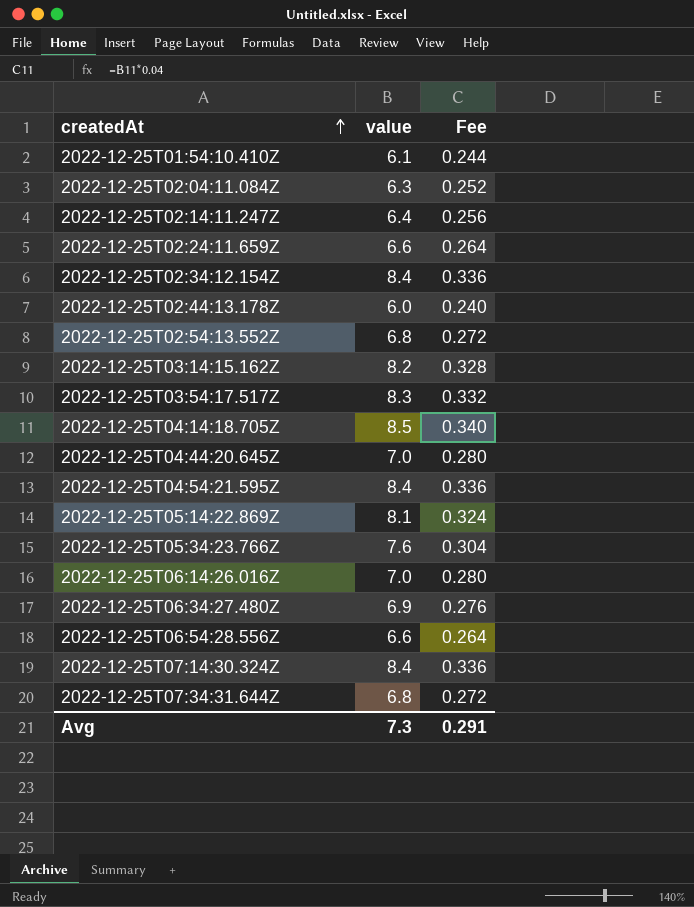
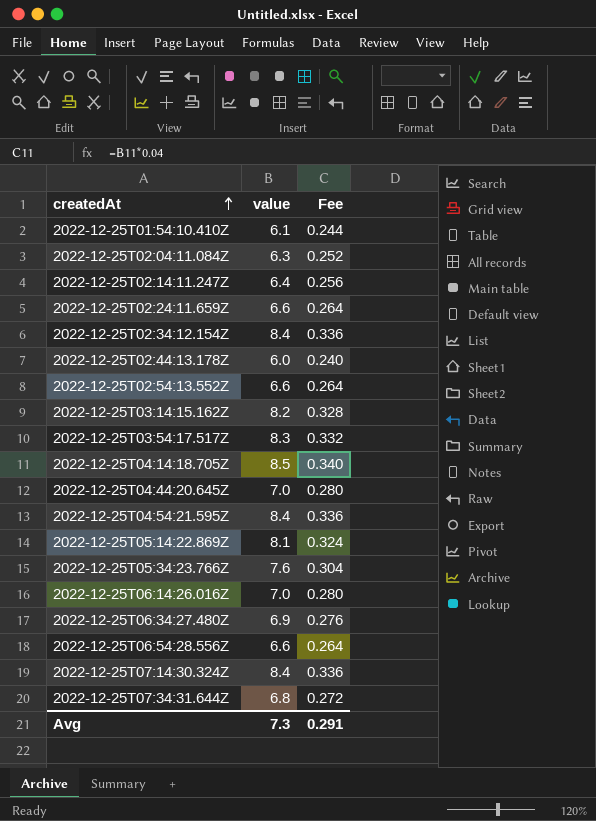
2022-12-25T02:54:13.552Z | value: 6.8 -> 6.6
2022-12-25T02:54:13.552Z | Fee: 0.272 -> 0.264

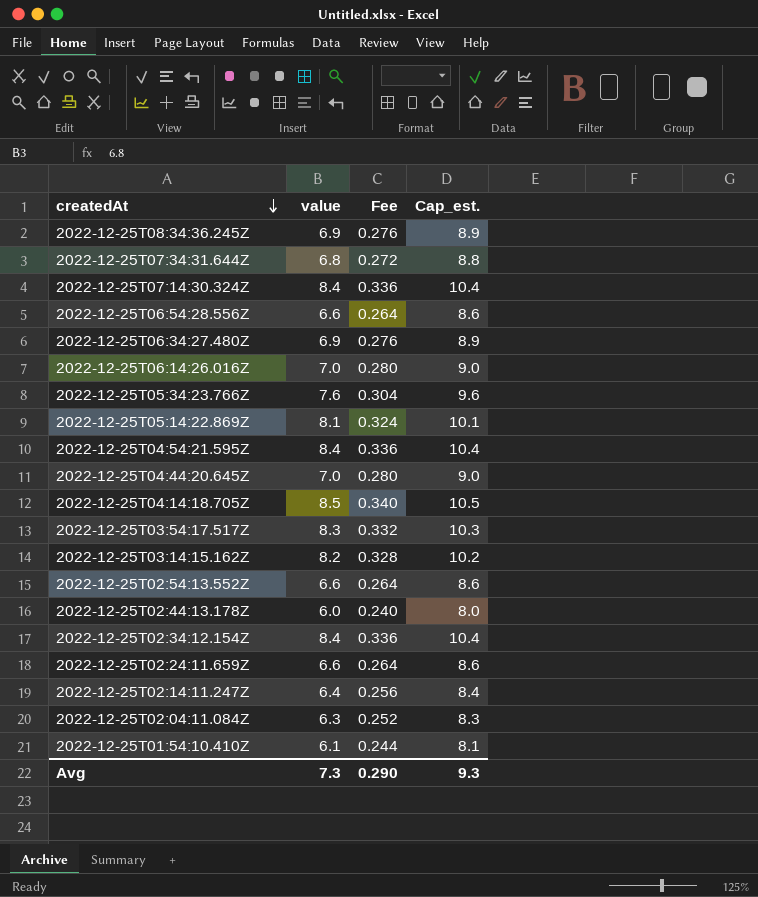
row order: createdAt ascending -> createdAt descending
column Cap_est. | formula: none -> [value] + 2
row 2022-12-25T08:34:36.245Z: none -> 6.9 | 0.276 | 8.9
Avg | Fee: 0.291 -> 0.290

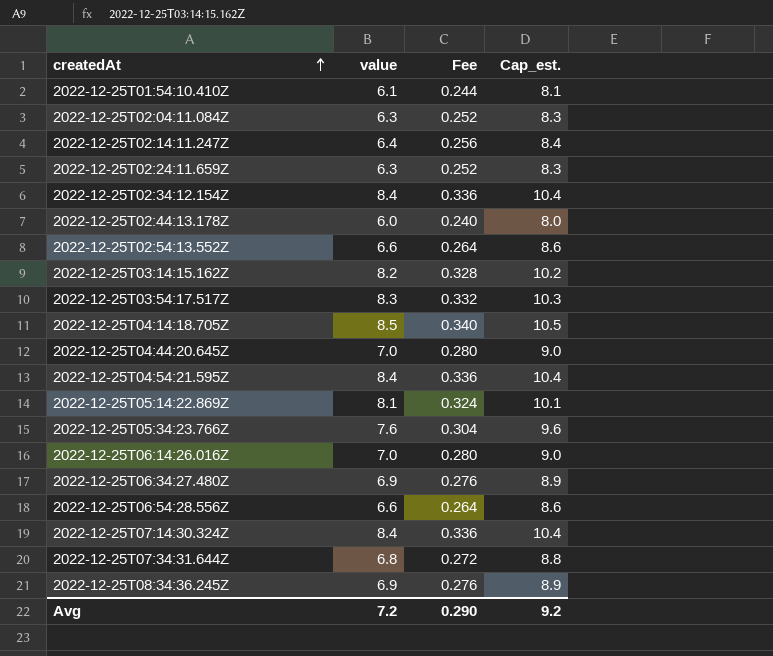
row order: createdAt descending -> createdAt ascending
2022-12-25T02:24:11.659Z | value: 6.6 -> 6.3
2022-12-25T02:24:11.659Z | Fee: 0.264 -> 0.252
2022-12-25T02:24:11.659Z | Cap_est.: 8.6 -> 8.3
Avg | value: 7.3 -> 7.2
Avg | Cap_est.: 9.3 -> 9.2

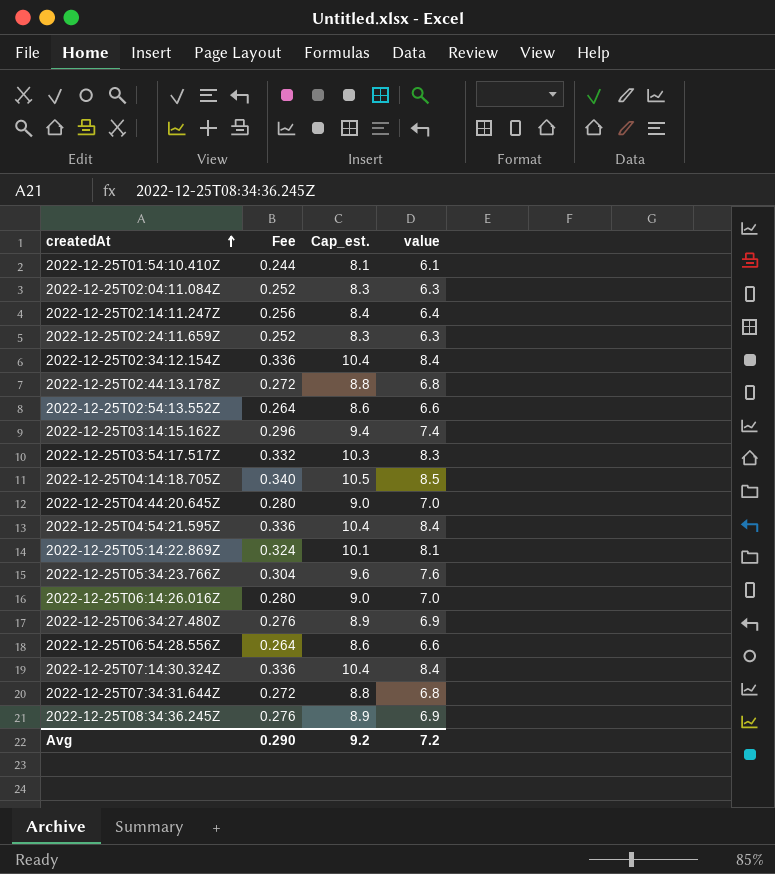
column value | position: 2 -> 4
2022-12-25T02:44:13.178Z | Fee: 0.240 -> 0.272
2022-12-25T02:44:13.178Z | Cap_est.: 8.0 -> 8.8
2022-12-25T02:44:13.178Z | value: 6.0 -> 6.8
2022-12-25T03:14:15.162Z | Fee: 0.328 -> 0.296
2022-12-25T03:14:15.162Z | Cap_est.: 10.2 -> 9.4
2022-12-25T03:14:15.162Z | value: 8.2 -> 7.4

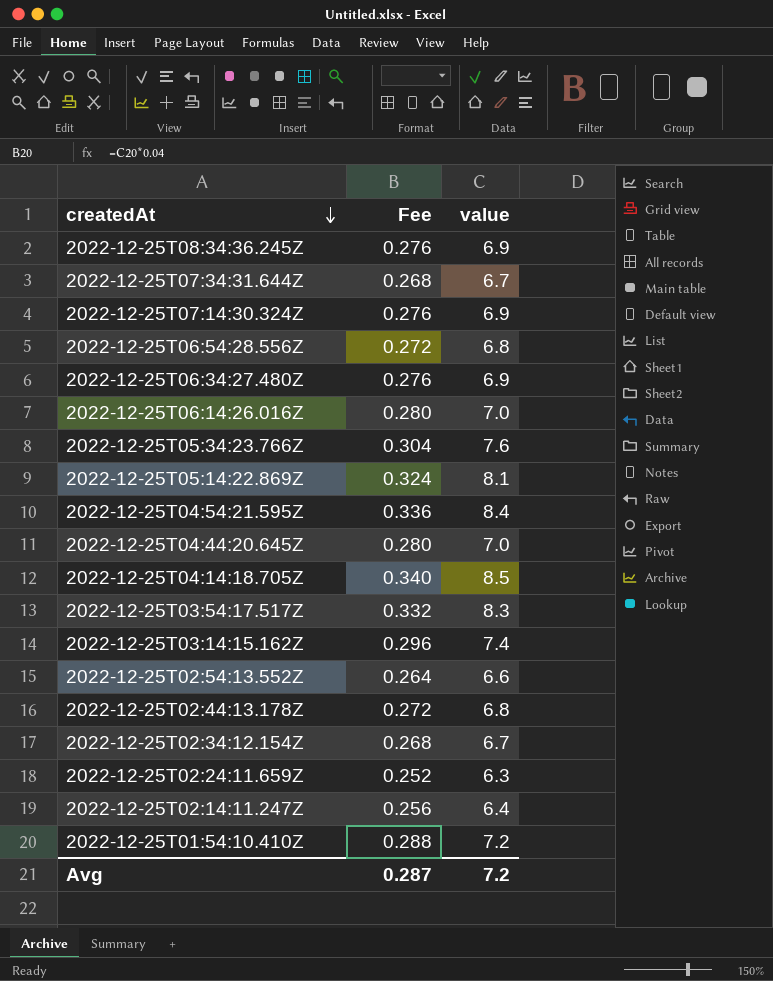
row order: createdAt ascending -> createdAt descending
column Cap_est. | formula: [value] + 2 -> none
row 2022-12-25T02:04:11.084Z: 0.252 | 8.3 | 6.3 -> none
2022-12-25T07:34:31.644Z | Fee: 0.272 -> 0.268
2022-12-25T07:34:31.644Z | value: 6.8 -> 6.7
2022-12-25T07:14:30.324Z | Fee: 0.336 -> 0.276
2022-12-25T07:14:30.324Z | value: 8.4 -> 6.9
2022-12-25T06:54:28.556Z | Fee: 0.264 -> 0.272
2022-12-25T06:54:28.556Z | value: 6.6 -> 6.8
2022-12-25T02:34:12.154Z | Fee: 0.336 -> 0.268
2022-12-25T02:34:12.154Z | value: 8.4 -> 6.7
2022-12-25T01:54:10.410Z | Fee: 0.244 -> 0.288
2022-12-25T01:54:10.410Z | value: 6.1 -> 7.2
Avg | Fee: 0.290 -> 0.287

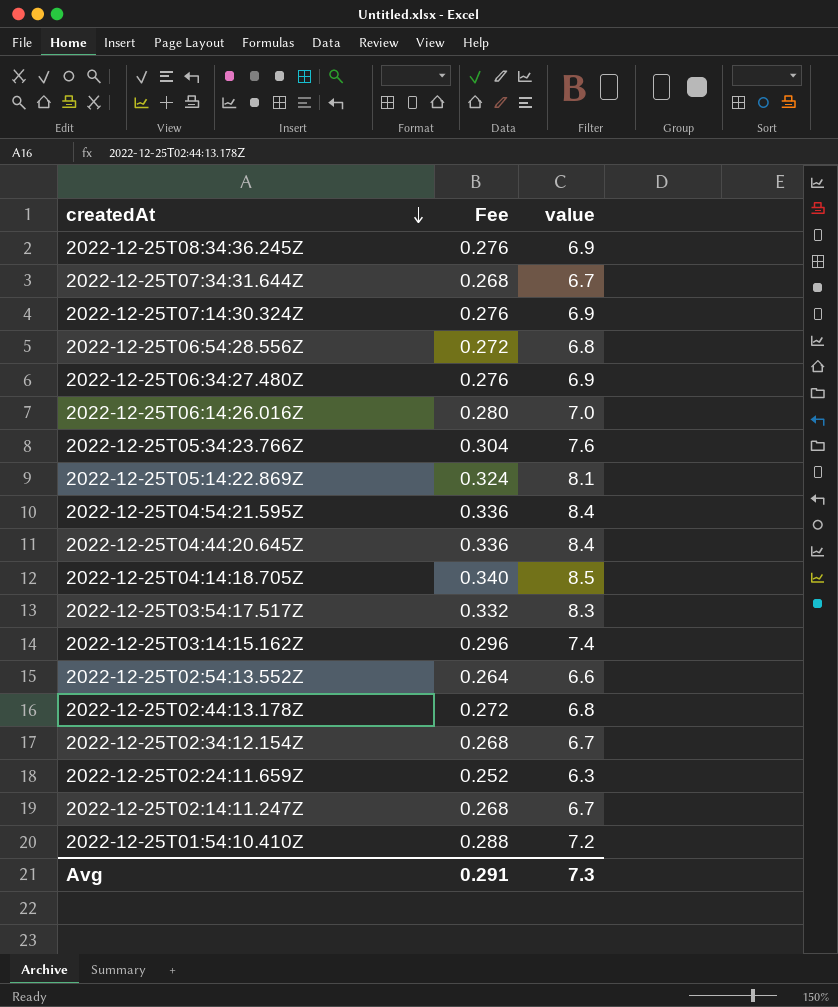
2022-12-25T04:44:20.645Z | Fee: 0.280 -> 0.336
2022-12-25T04:44:20.645Z | value: 7.0 -> 8.4
2022-12-25T02:14:11.247Z | Fee: 0.256 -> 0.268
2022-12-25T02:14:11.247Z | value: 6.4 -> 6.7
Avg | Fee: 0.287 -> 0.291
Avg | value: 7.2 -> 7.3

